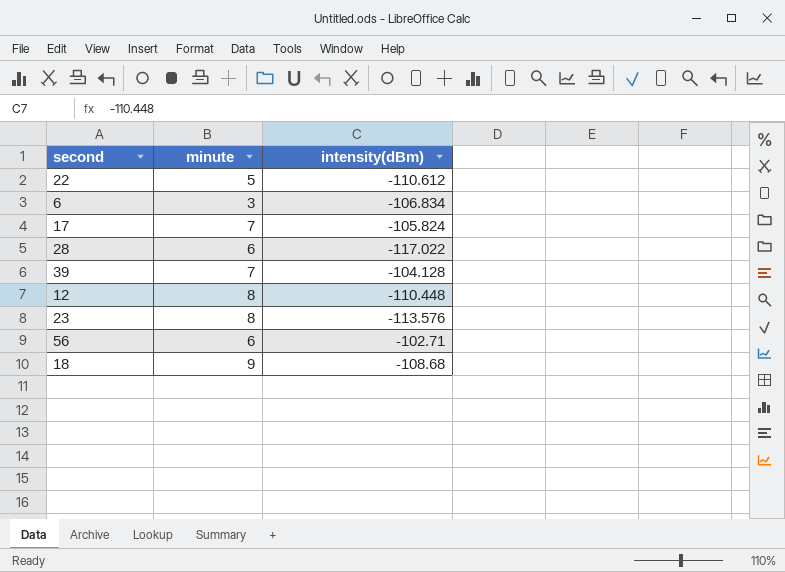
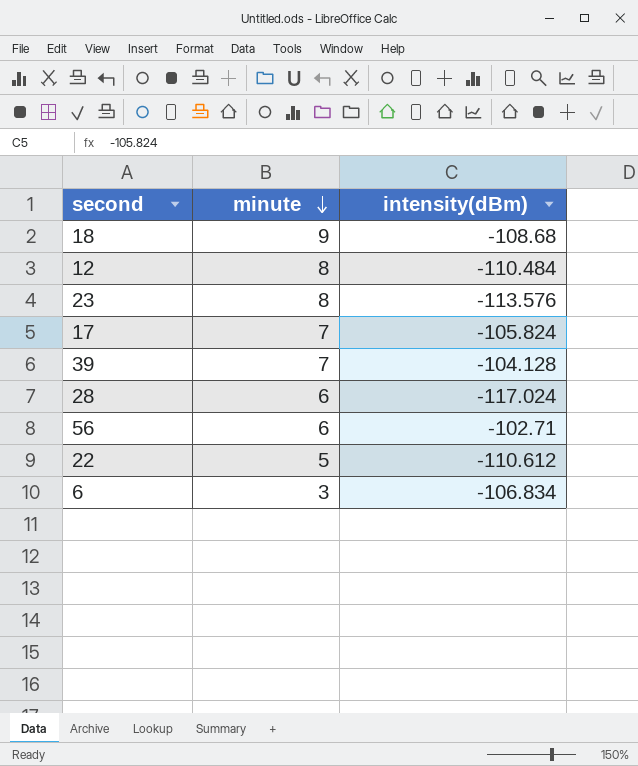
row order: none -> minute descending
12 | intensity(dBm): -110.448 -> -110.484
28 | intensity(dBm): -117.022 -> -117.024

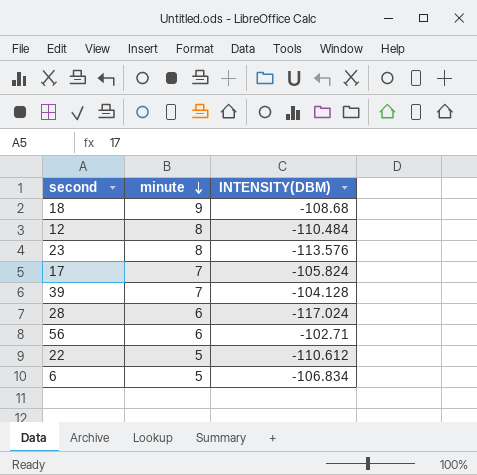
column name: intensity(dBm) -> INTENSITY(DBM)
6 | minute: 3 -> 5

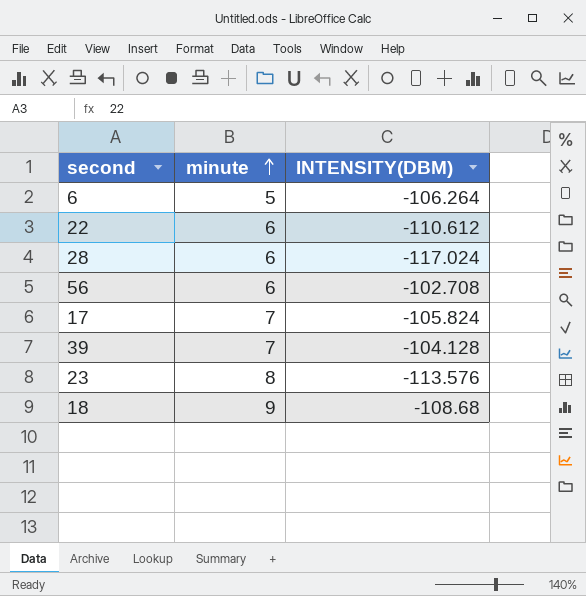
row order: minute descending -> minute ascending
row 12: 8 | -110.484 -> none
6 | INTENSITY(DBM): -106.834 -> -106.264
22 | minute: 5 -> 6
56 | INTENSITY(DBM): -102.71 -> -102.708

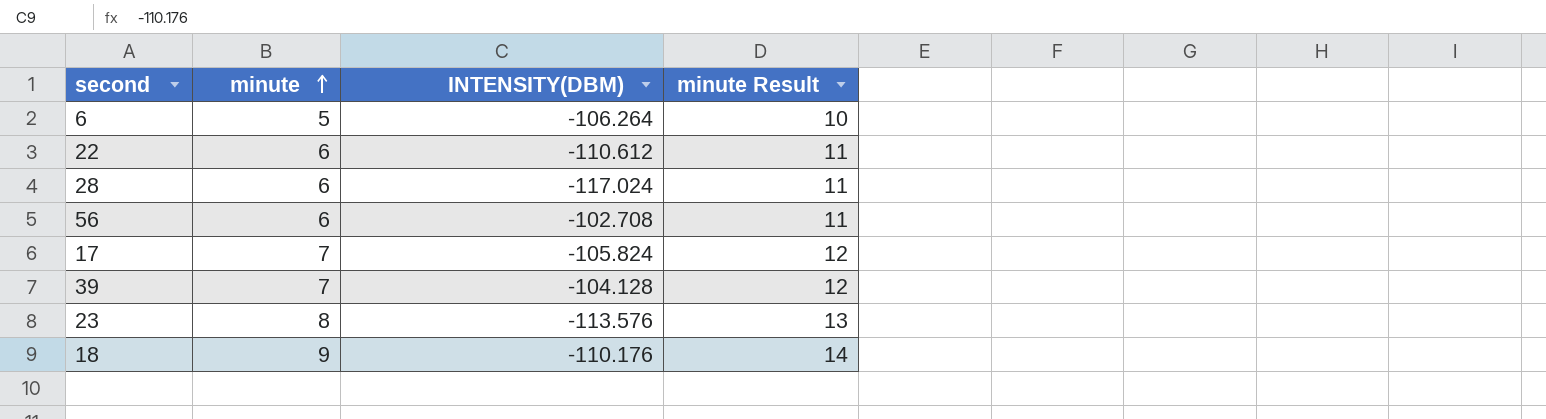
column minute Result | formula: none -> [minute] + 5
18 | INTENSITY(DBM): -108.68 -> -110.176

